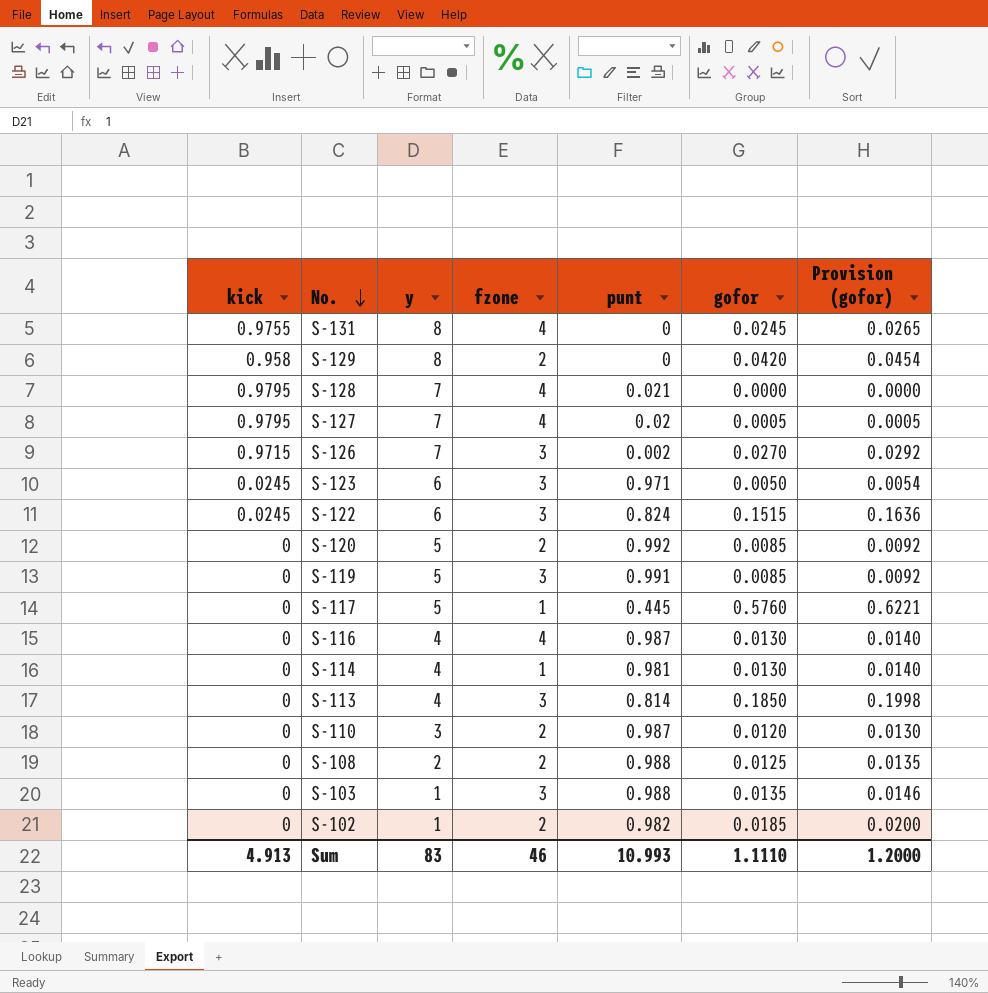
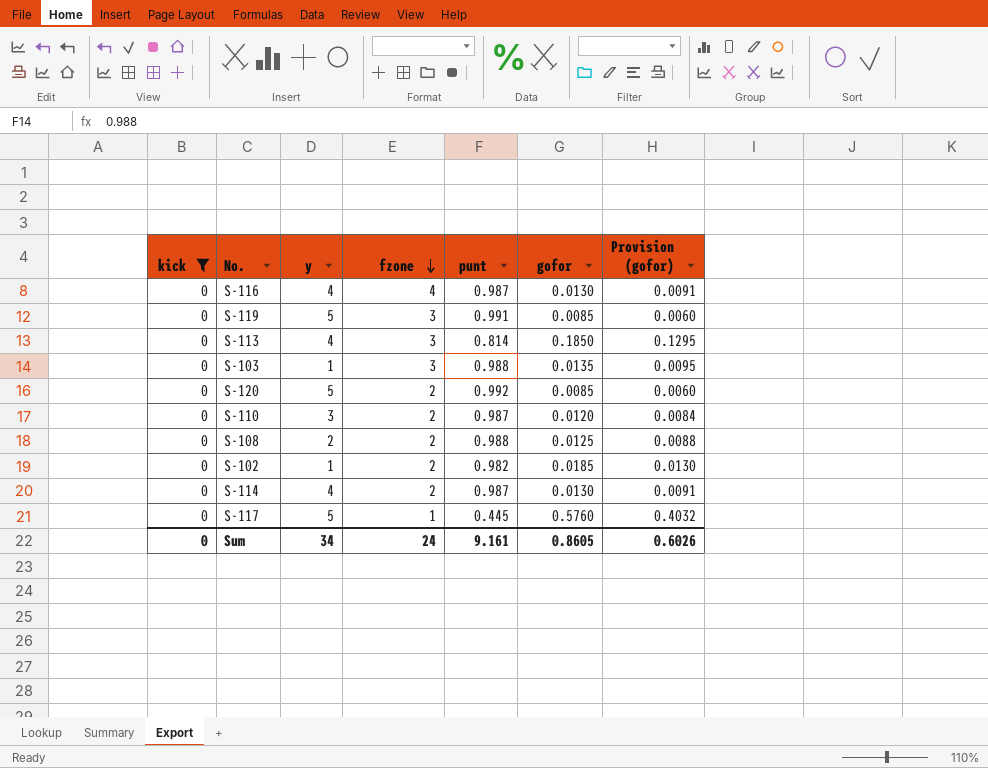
filter: none -> kick = 0
row order: No. descending -> fzone descending
column Provision (gofor) | formula: [gofor] * 1.08 -> [gofor] * 0.7
S-114 | fzone: 1 -> 2
S-114 | punt: 0.981 -> 0.987
Sum | kick: 4.913 -> 0
Sum | y: 83 -> 34
Sum | fzone: 46 -> 24
Sum | punt: 10.993 -> 9.161
Sum | gofor: 1.1110 -> 0.8605
Sum | Provision (gofor): 1.2000 -> 0.6026

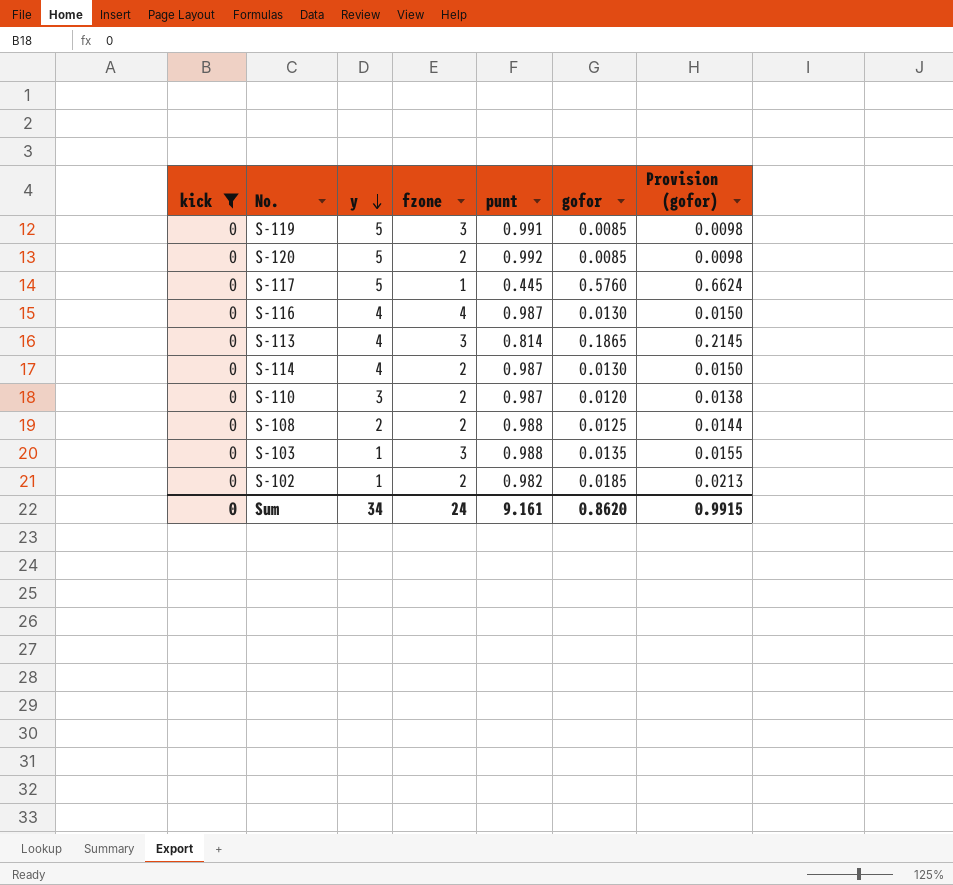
row order: fzone descending -> y descending
column Provision (gofor) | formula: [gofor] * 0.7 -> [gofor] * 1.15
S-113 | gofor: 0.1850 -> 0.1865
Sum | gofor: 0.8605 -> 0.8620
Sum | Provision (gofor): 0.6026 -> 0.9915

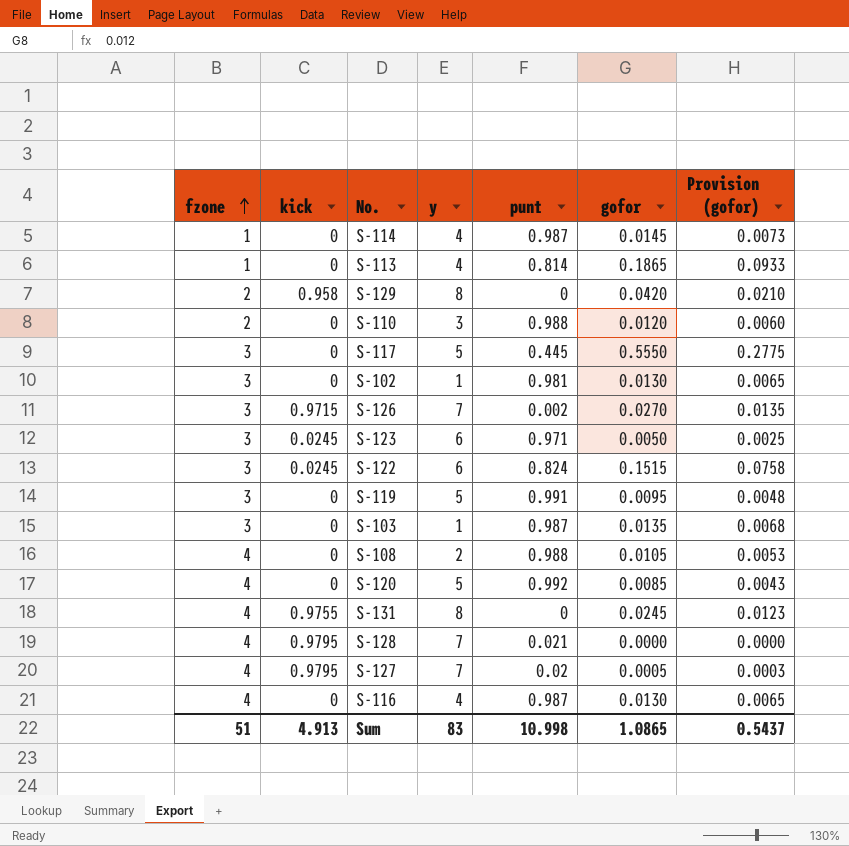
filter: kick = 0 -> none
row order: y descending -> fzone ascending
column fzone | position: 4 -> 1
column Provision (gofor) | formula: [gofor] * 1.15 -> [gofor] * 0.5
S-114 | fzone: 2 -> 1
S-114 | gofor: 0.0130 -> 0.0145
S-113 | fzone: 3 -> 1
S-110 | punt: 0.987 -> 0.988
S-117 | fzone: 1 -> 3
S-117 | gofor: 0.5760 -> 0.5550
S-102 | fzone: 2 -> 3
S-102 | punt: 0.982 -> 0.981
S-102 | gofor: 0.0185 -> 0.0130
S-119 | gofor: 0.0085 -> 0.0095
S-103 | punt: 0.988 -> 0.987
S-108 | fzone: 2 -> 4
S-108 | gofor: 0.0125 -> 0.0105
S-120 | fzone: 2 -> 4
Sum | fzone: 24 -> 51
Sum | kick: 0 -> 4.913
Sum | y: 34 -> 83
Sum | punt: 9.161 -> 10.998
Sum | gofor: 0.8620 -> 1.0865
Sum | Provision (gofor): 0.9915 -> 0.5437

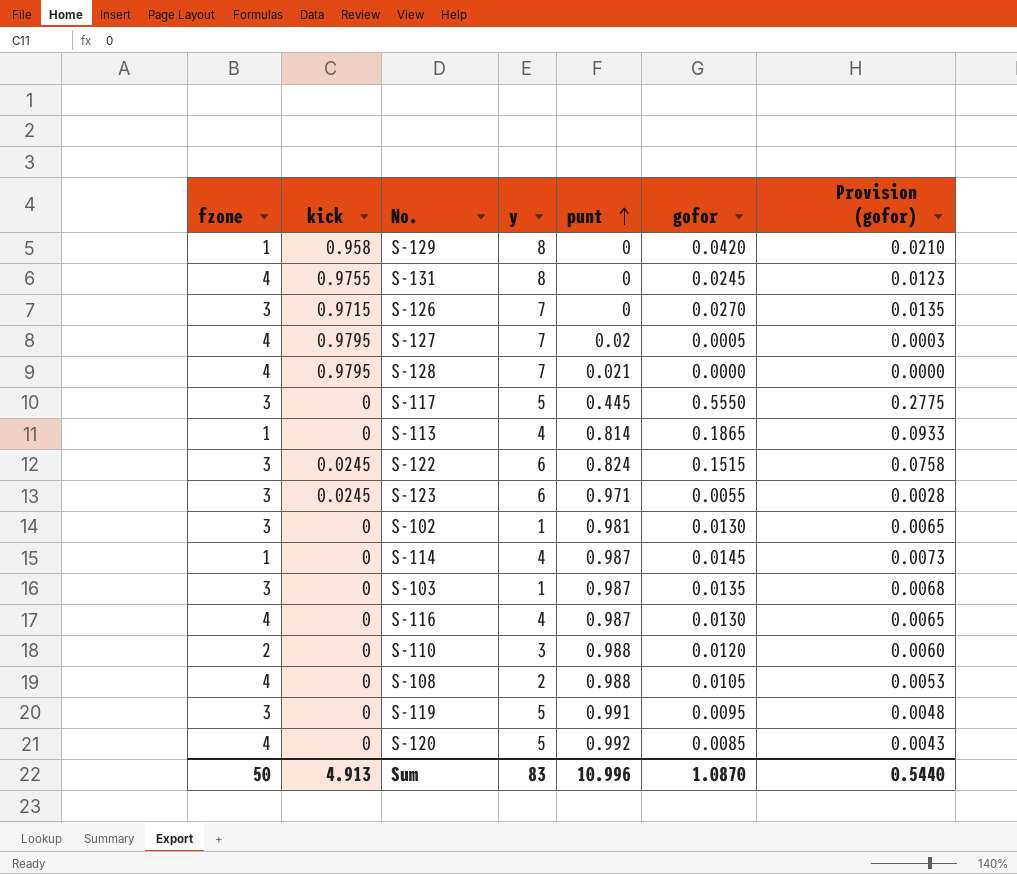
row order: fzone ascending -> punt ascending
S-129 | fzone: 2 -> 1
S-126 | punt: 0.002 -> 0
S-123 | gofor: 0.0050 -> 0.0055
S-123 | Provision (gofor): 0.0025 -> 0.0028
Sum | fzone: 51 -> 50
Sum | punt: 10.998 -> 10.996
Sum | gofor: 1.0865 -> 1.0870
Sum | Provision (gofor): 0.5437 -> 0.5440

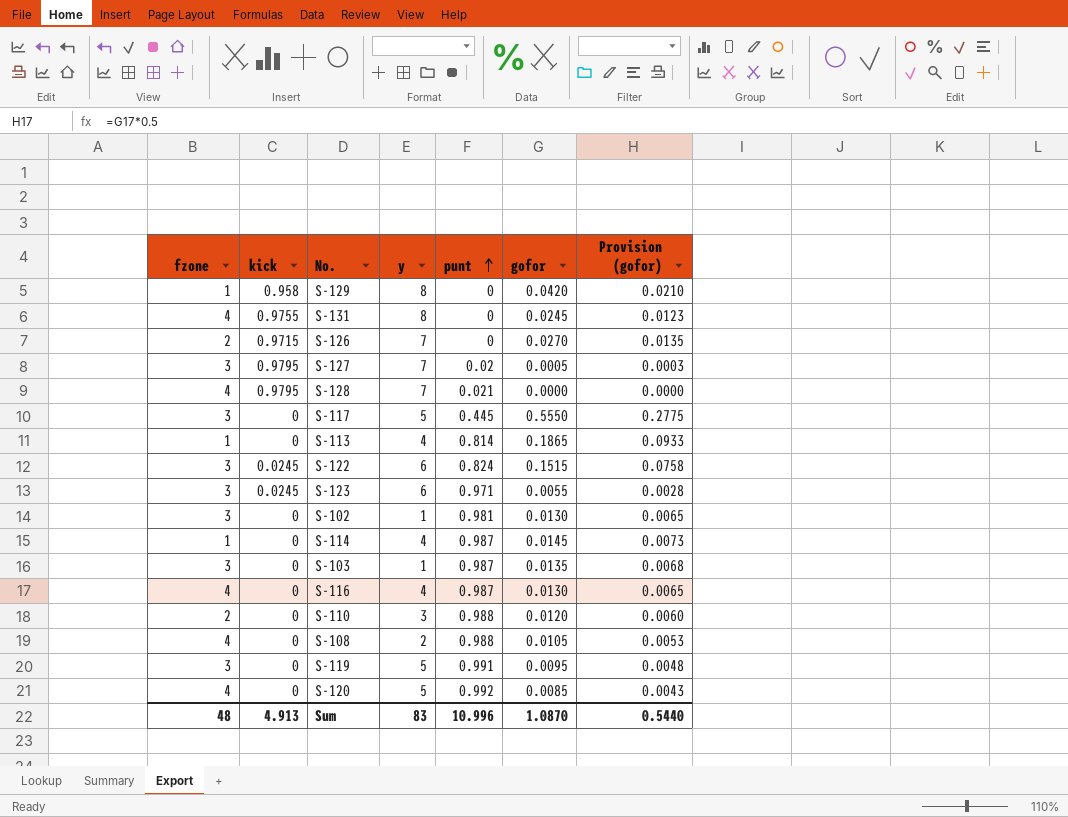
S-126 | fzone: 3 -> 2
S-127 | fzone: 4 -> 3
Sum | fzone: 50 -> 48

